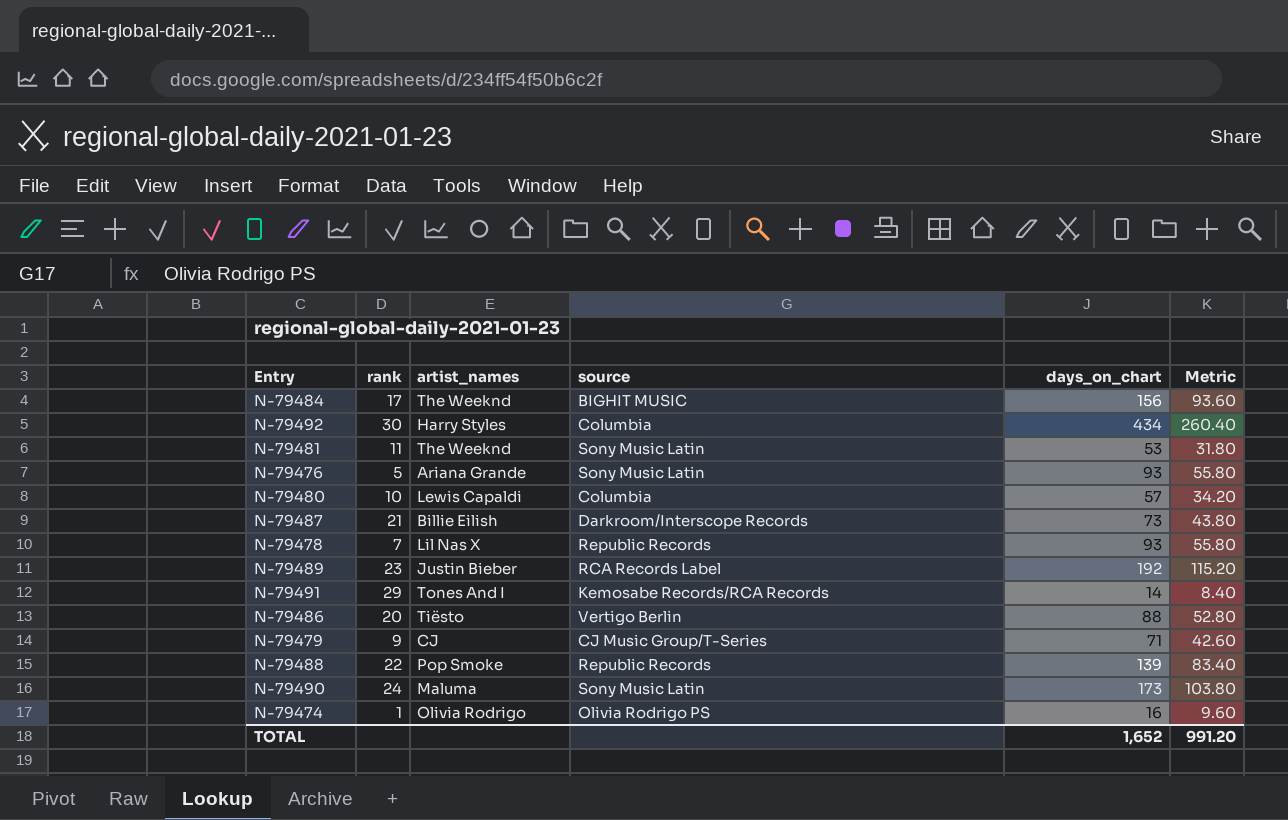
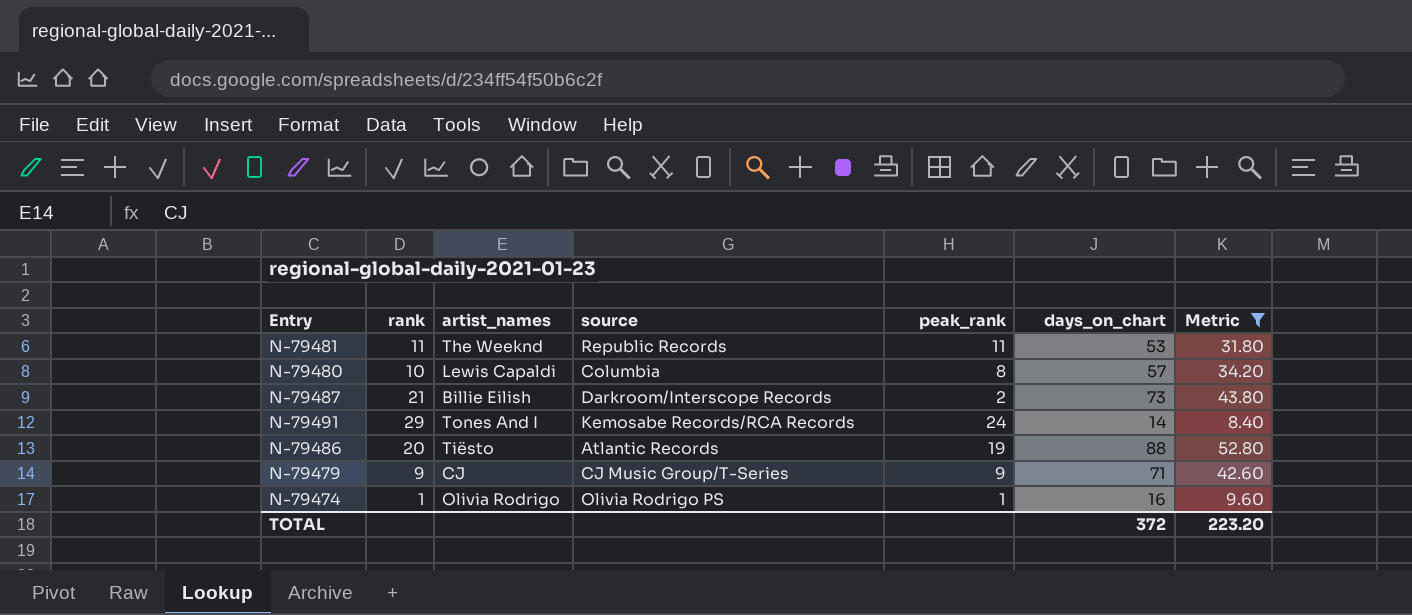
filter: none -> Metric <= 52.80
column peak_rank | position: none -> 5
N-79481 | source: Sony Music Latin -> Republic Records
N-79486 | source: Vertigo Berlin -> Atlantic Records
TOTAL | days_on_chart: 1,652 -> 372
TOTAL | Metric: 991.20 -> 223.20

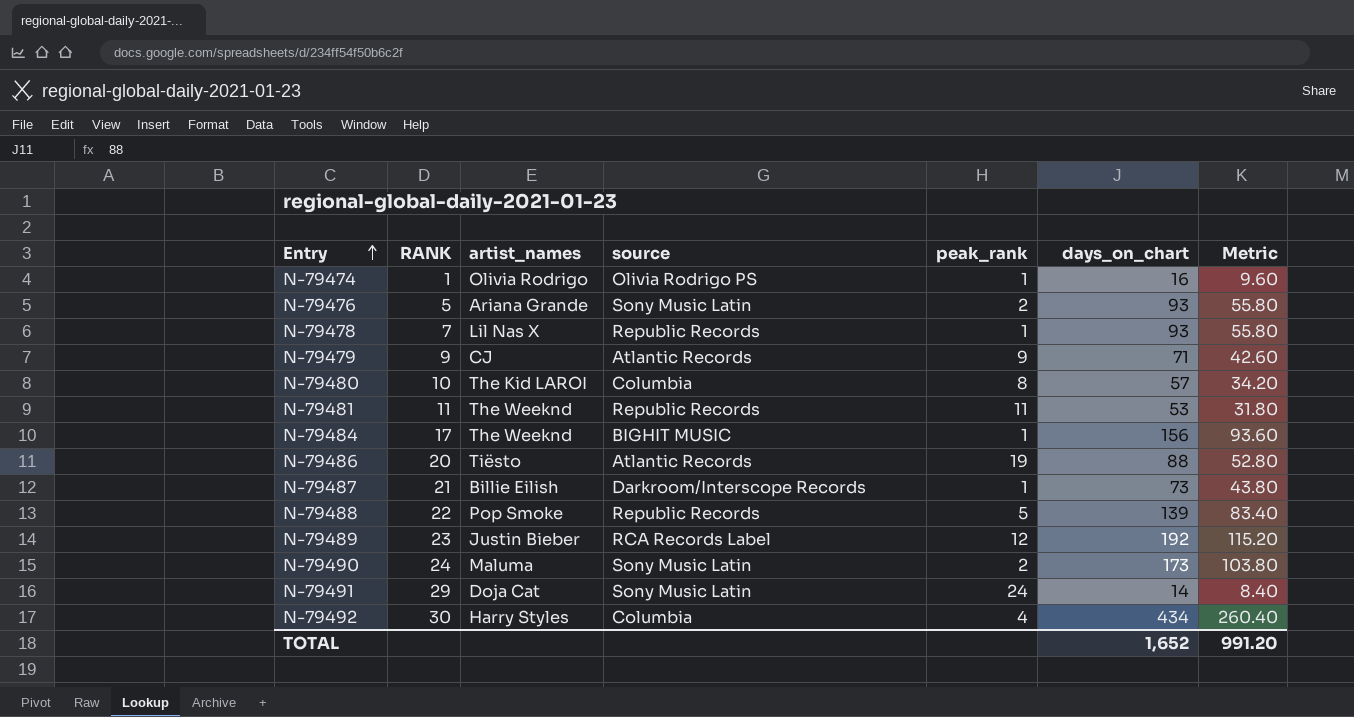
filter: Metric <= 52.80 -> none
row order: none -> Entry ascending
column name: rank -> RANK
N-79479 | source: CJ Music Group/T-Series -> Atlantic Records
N-79480 | artist_names: Lewis Capaldi -> The Kid LAROI
N-79487 | peak_rank: 2 -> 1
N-79491 | artist_names: Tones And I -> Doja Cat
N-79491 | source: Kemosabe Records/RCA Records -> Sony Music Latin
TOTAL | days_on_chart: 372 -> 1,652
TOTAL | Metric: 223.20 -> 991.20

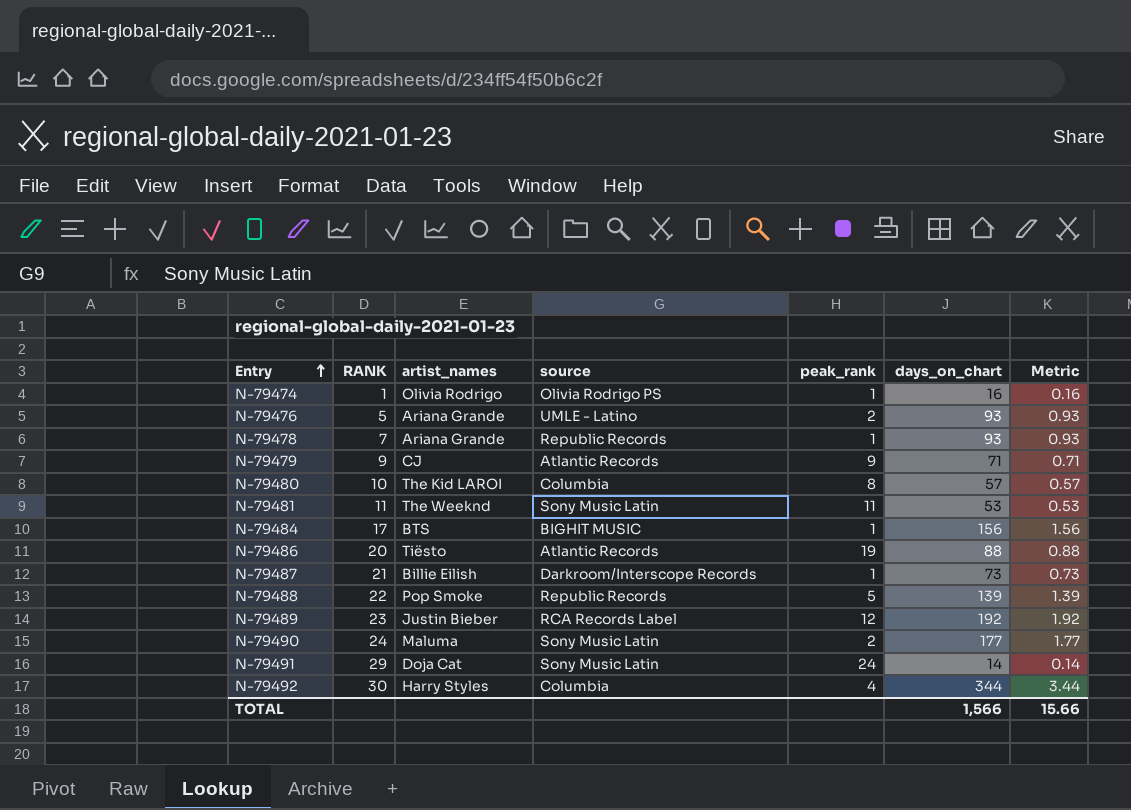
column Metric | formula: [days_on_chart] * 0.6 -> [days_on_chart] * 0.01
N-79476 | source: Sony Music Latin -> UMLE - Latino
N-79478 | artist_names: Lil Nas X -> Ariana Grande
N-79481 | source: Republic Records -> Sony Music Latin
N-79484 | artist_names: The Weeknd -> BTS
N-79490 | days_on_chart: 173 -> 177
N-79492 | days_on_chart: 434 -> 344
TOTAL | days_on_chart: 1,652 -> 1,566
TOTAL | Metric: 991.20 -> 15.66

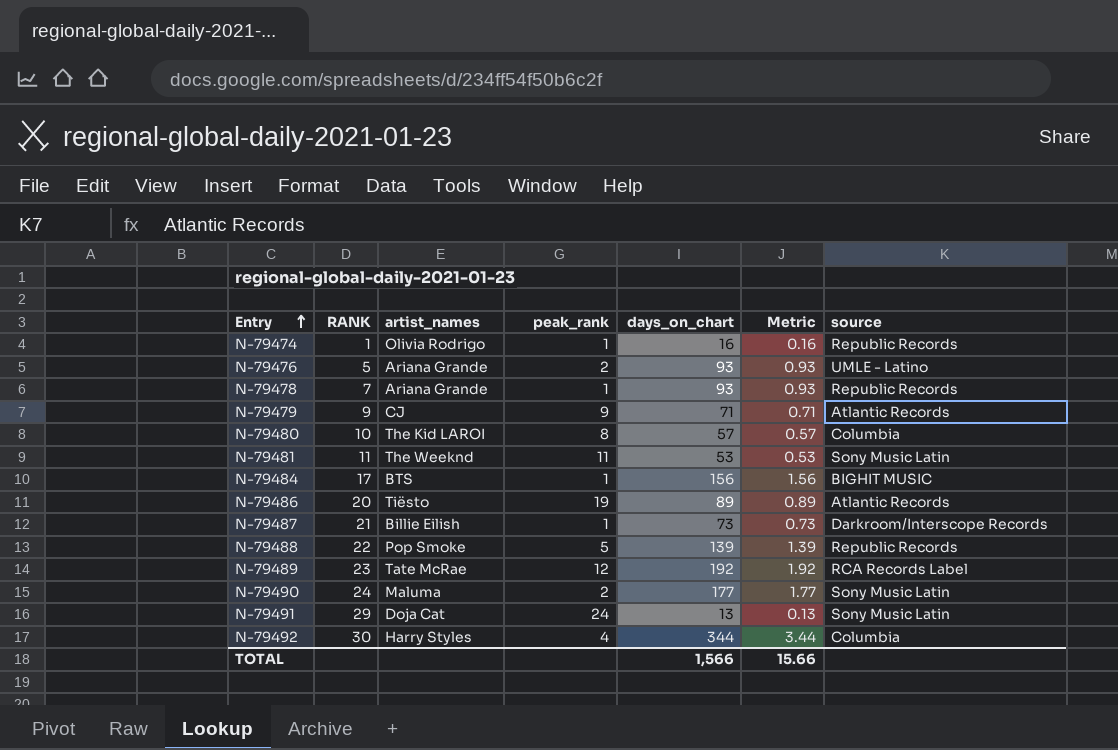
column source | position: 4 -> 7
N-79474 | source: Olivia Rodrigo PS -> Republic Records
N-79486 | days_on_chart: 88 -> 89
N-79486 | Metric: 0.88 -> 0.89
N-79489 | artist_names: Justin Bieber -> Tate McRae
N-79491 | days_on_chart: 14 -> 13
N-79491 | Metric: 0.14 -> 0.13

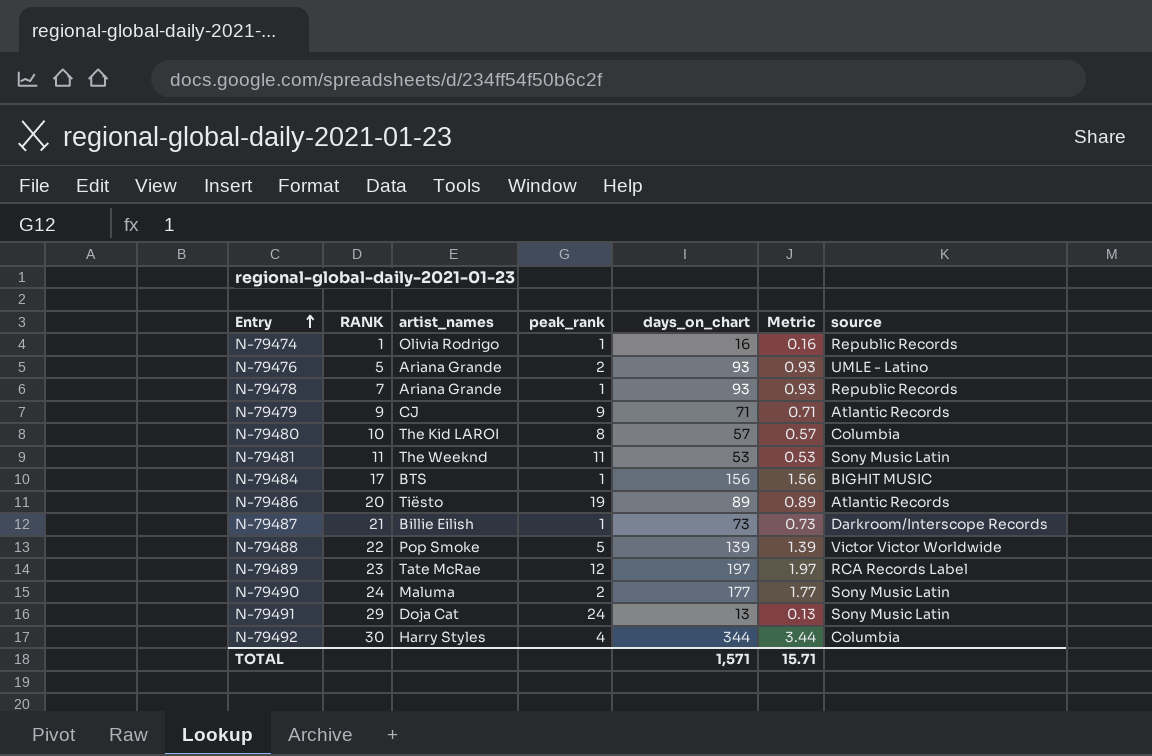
N-79488 | source: Republic Records -> Victor Victor Worldwide
N-79489 | days_on_chart: 192 -> 197
N-79489 | Metric: 1.92 -> 1.97
TOTAL | days_on_chart: 1,566 -> 1,571
TOTAL | Metric: 15.66 -> 15.71

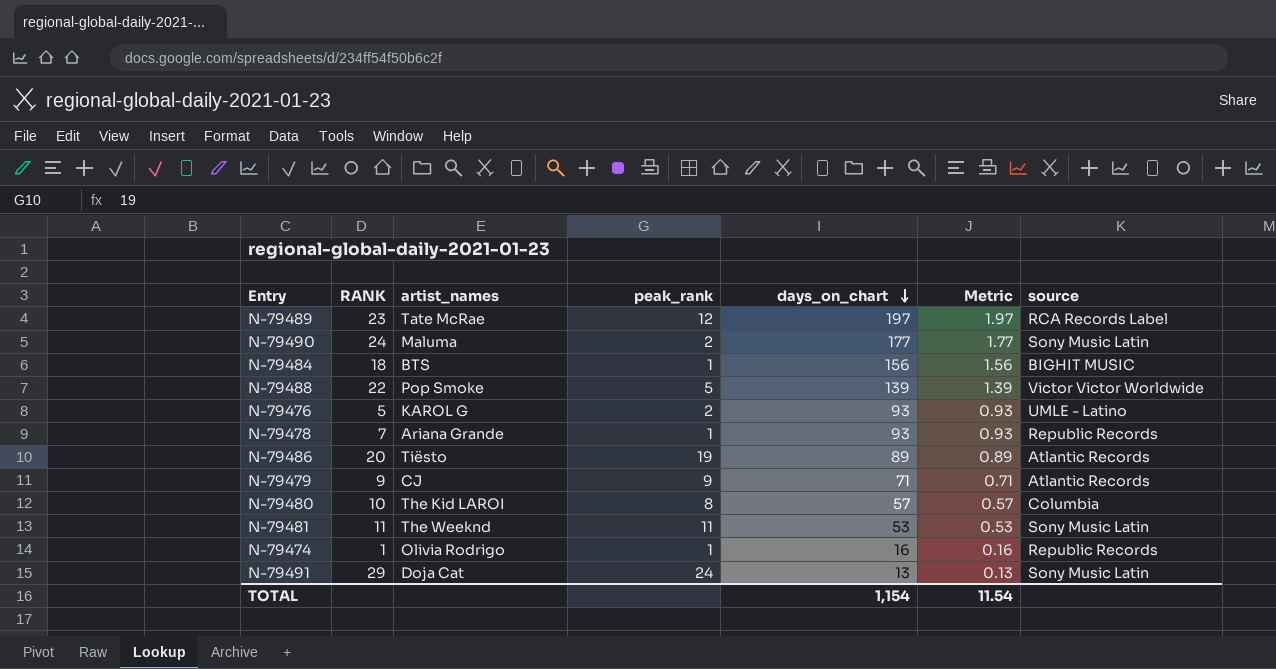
row order: Entry ascending -> days_on_chart descending
row N-79487: 21 | Billie Eilish | 1 | 73 | 0.73 | Darkroom/Interscope Records -> none
row N-79492: 30 | Harry Styles | 4 | 344 | 3.44 | Columbia -> none
N-79484 | RANK: 17 -> 18
N-79476 | artist_names: Ariana Grande -> KAROL G
TOTAL | days_on_chart: 1,571 -> 1,154
TOTAL | Metric: 15.71 -> 11.54

